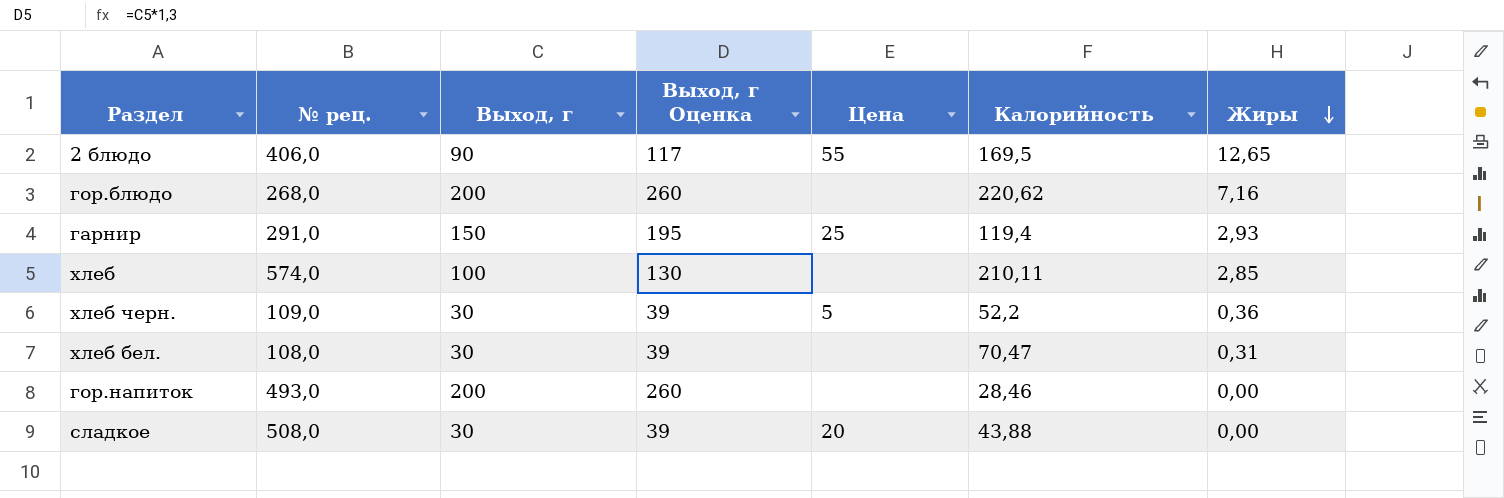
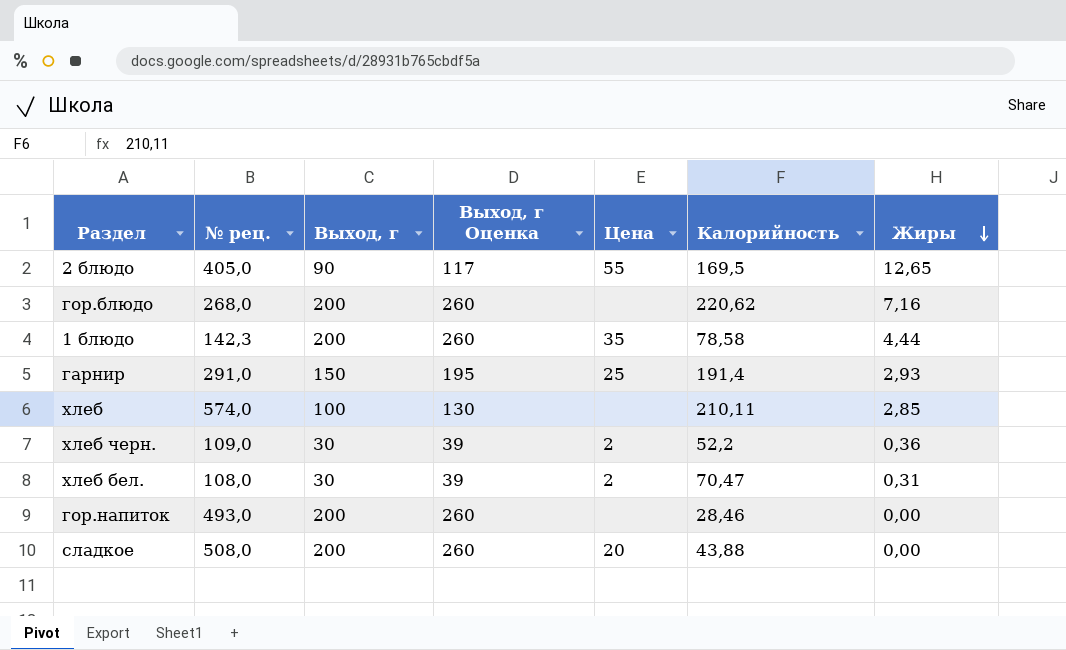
2 блюдо | № рец.: 406,0 -> 405,0
row 1 блюдо: none -> 142,3 | 200 | 260 | 35 | 78,58 | 4,44
гарнир | Калорийность: 119,4 -> 191,4
хлеб черн. | Цена: 5 -> 2
хлеб бел. | Цена: none -> 2
сладкое | Выход, г: 30 -> 200
сладкое | Выход, г Оценка: 39 -> 260

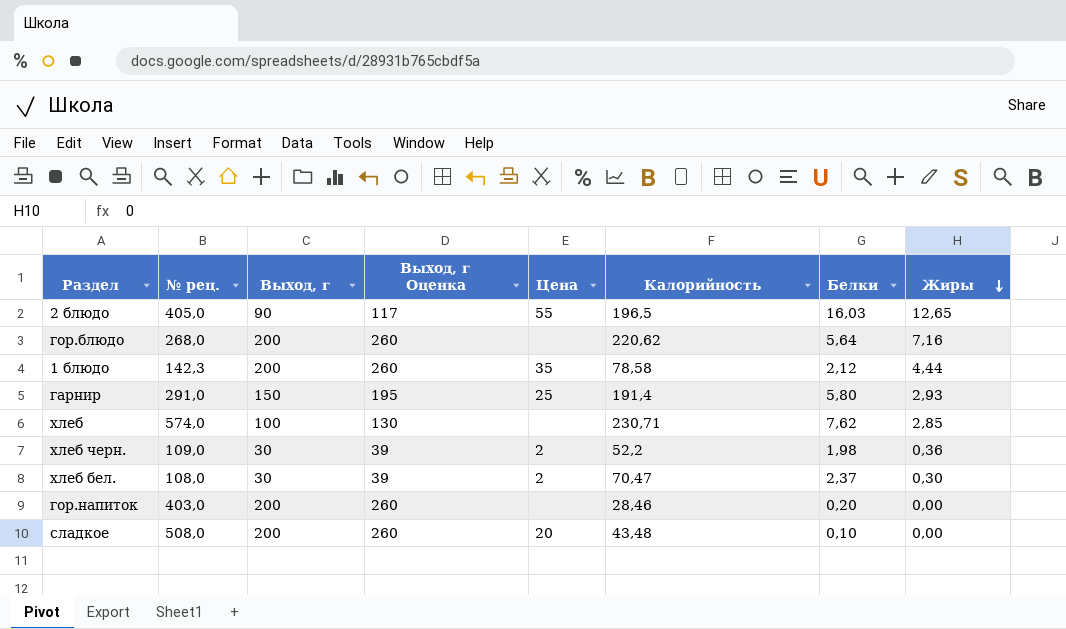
column Белки | position: none -> 7
2 блюдо | Калорийность: 169,5 -> 196,5
хлеб | Калорийность: 210,11 -> 230,71
хлеб бел. | Жиры: 0,31 -> 0,30
гор.напиток | № рец.: 493,0 -> 403,0
сладкое | Калорийность: 43,88 -> 43,48

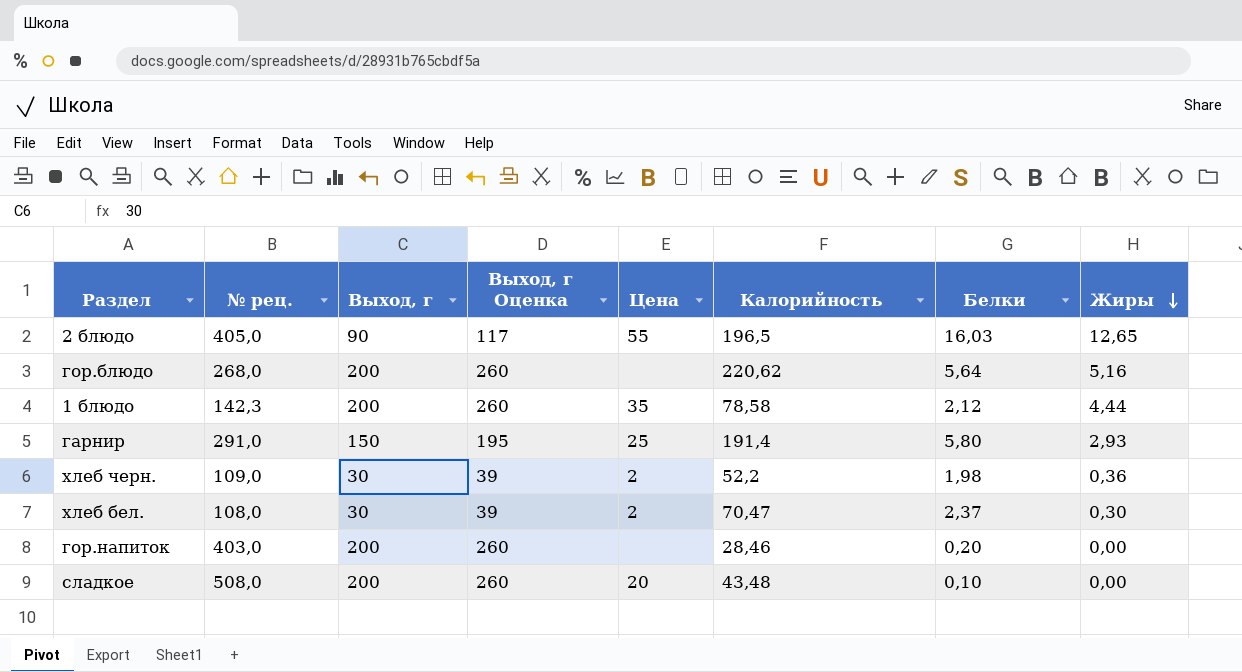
row хлеб: 574,0 | 100 | 130 | none | 230,71 | 7,62 | 2,85 -> none
гор.блюдо | Жиры: 7,16 -> 5,16

